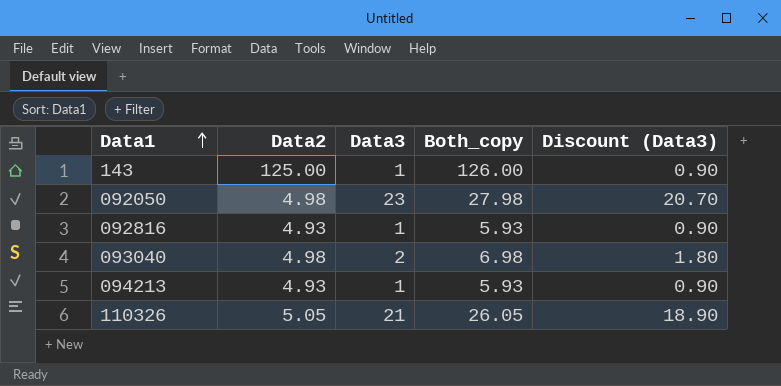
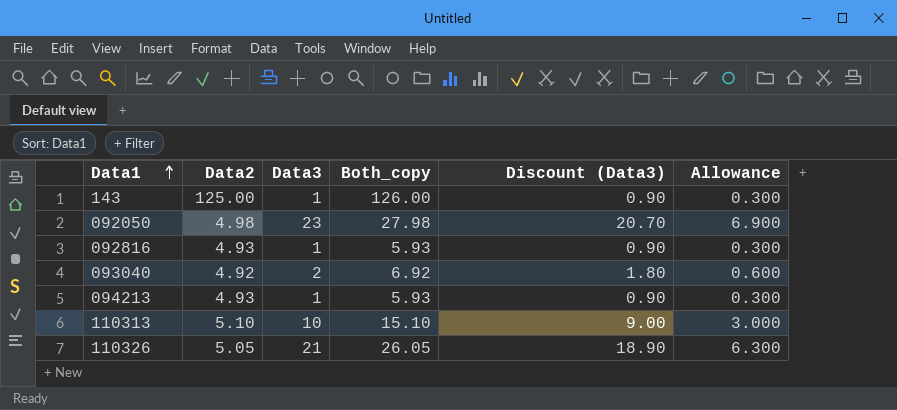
column Allowance | formula: none -> [Data3] * 0.3
093040 | Data2: 4.98 -> 4.92
093040 | Both_copy: 6.98 -> 6.92
row 110313: none -> 5.10 | 10 | 15.10 | 9.00 | 3.000

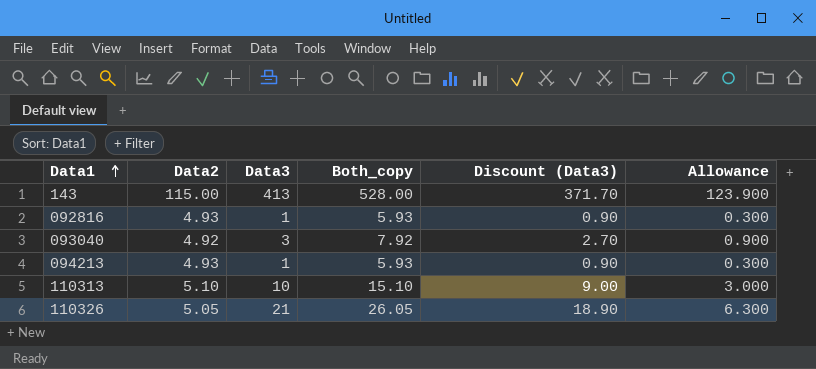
row 092050: 4.98 | 23 | 27.98 | 20.70 | 6.900 -> none
143 | Data2: 125.00 -> 115.00
143 | Data3: 1 -> 413
143 | Both_copy: 126.00 -> 528.00
143 | Discount (Data3): 0.90 -> 371.70
143 | Allowance: 0.300 -> 123.900
093040 | Data3: 2 -> 3
093040 | Both_copy: 6.92 -> 7.92
093040 | Discount (Data3): 1.80 -> 2.70
093040 | Allowance: 0.600 -> 0.900

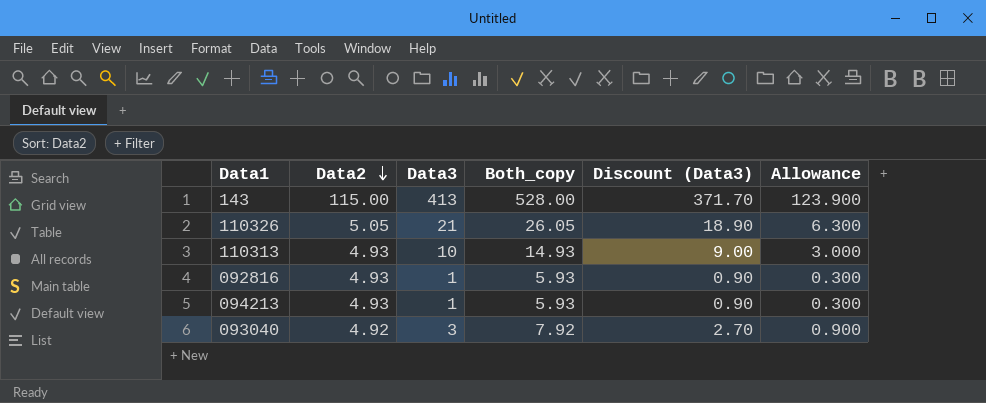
row order: Data1 ascending -> Data2 descending
110313 | Data2: 5.10 -> 4.93
110313 | Both_copy: 15.10 -> 14.93

